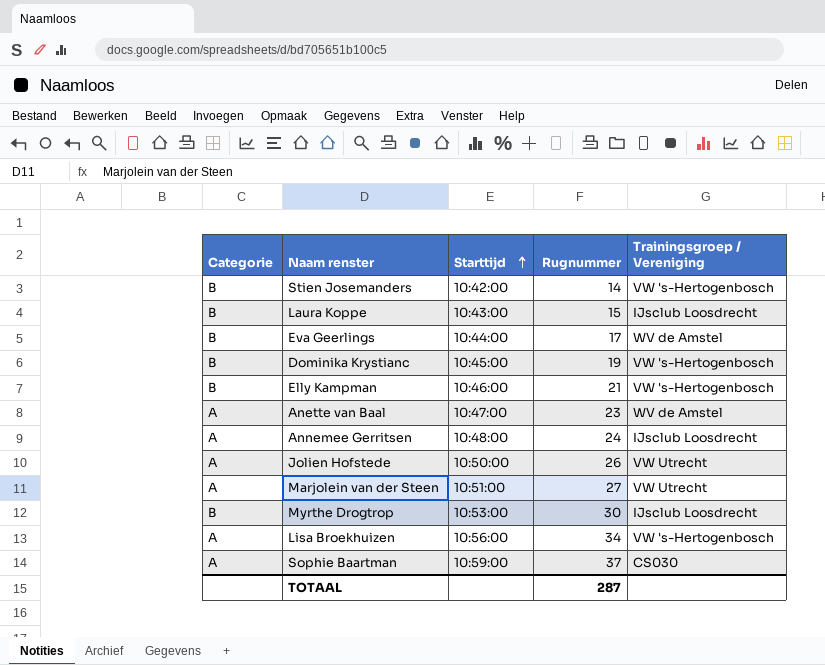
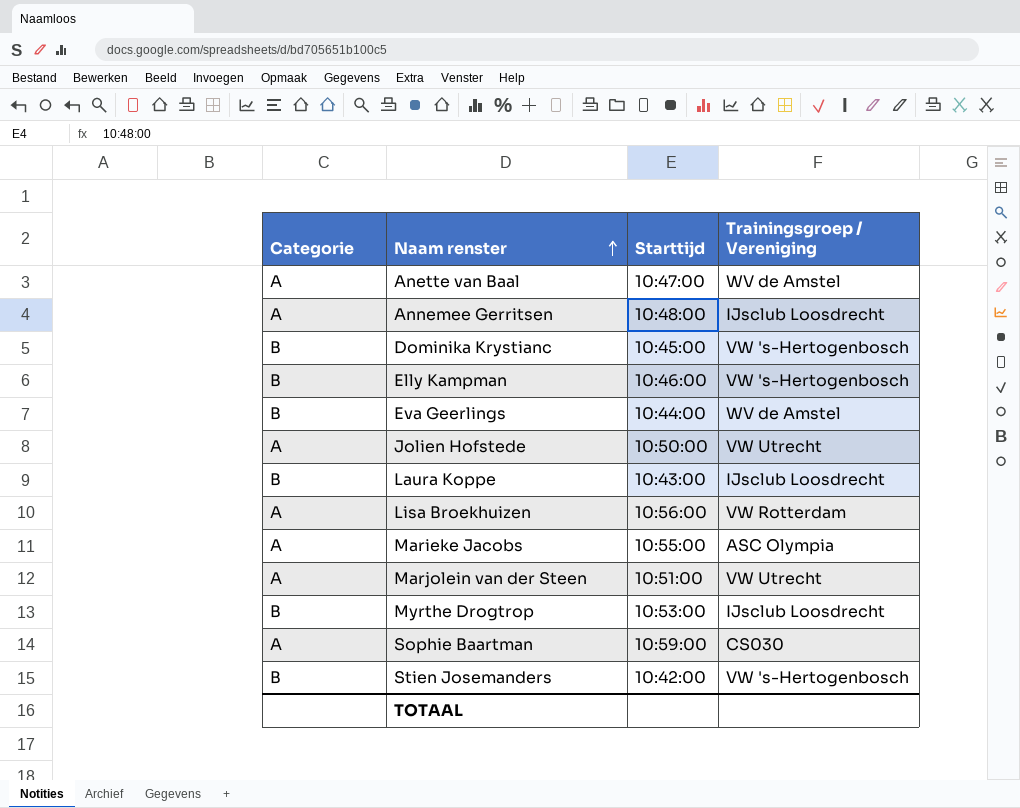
row order: Starttijd ascending -> Naam renster ascending
column Rugnummer | position: 4 -> none
Lisa Broekhuizen | Trainingsgroep / Vereniging: VW 's-Hertogenbosch -> VW Rotterdam
row Marieke Jacobs: none -> A | 10:55:00 | ASC Olympia

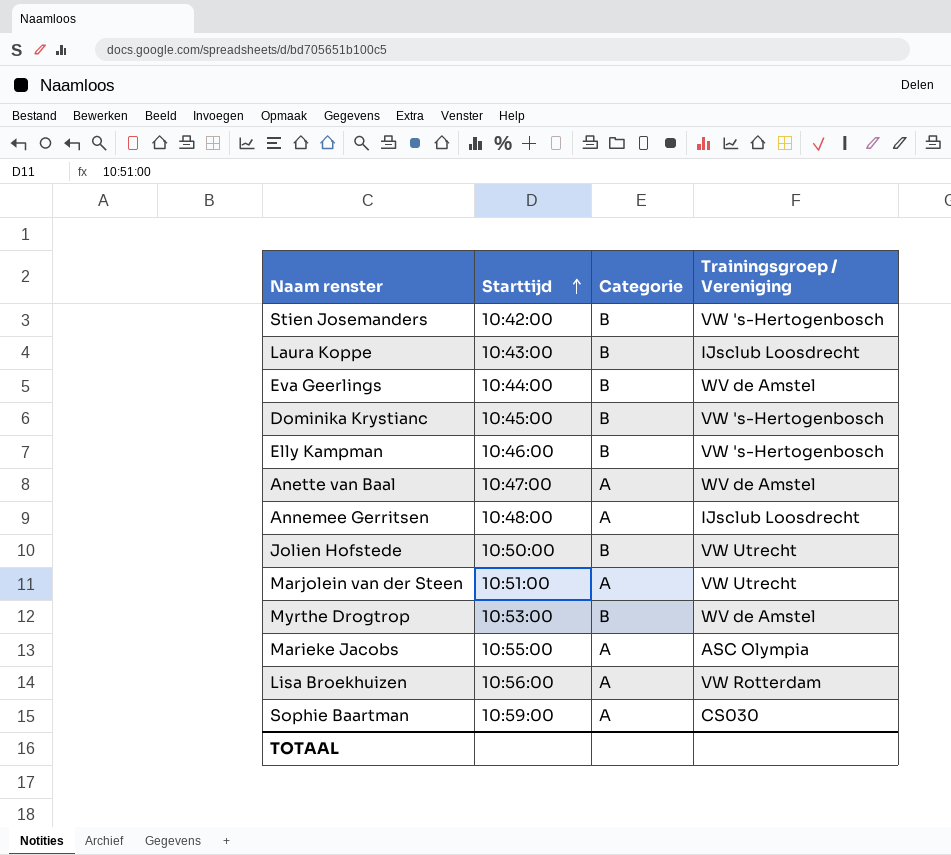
row order: Naam renster ascending -> Starttijd ascending
column Categorie | position: 1 -> 3
Jolien Hofstede | Categorie: A -> B
Myrthe Drogtrop | Trainingsgroep / Vereniging: IJsclub Loosdrecht -> WV de Amstel

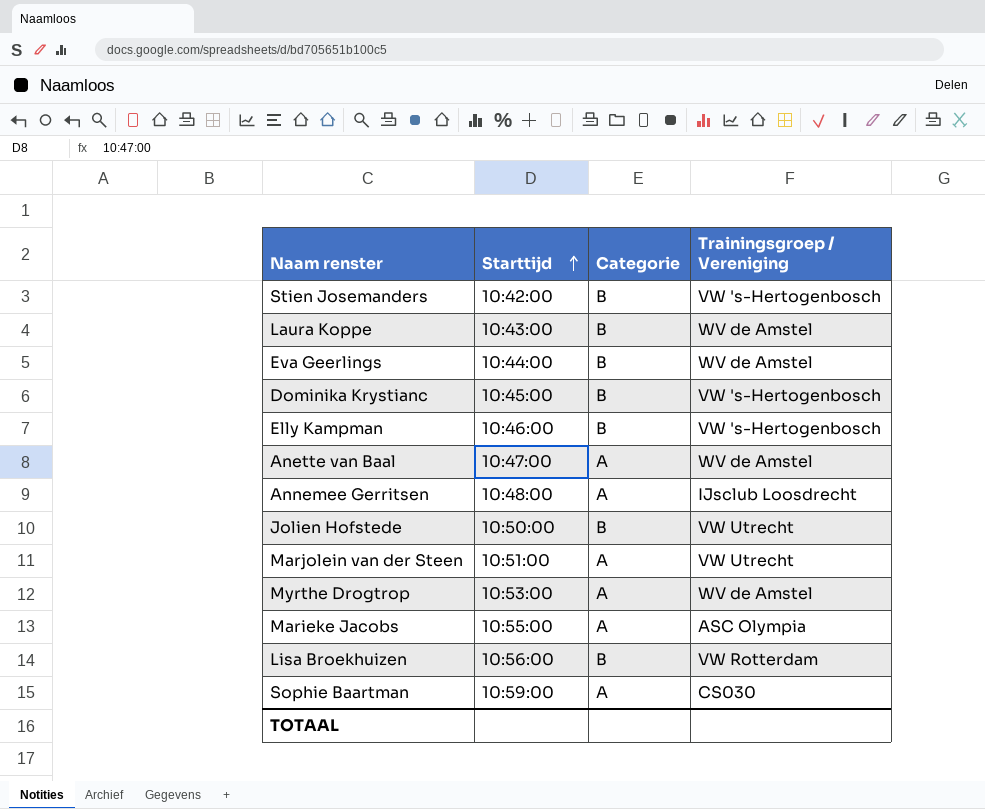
Laura Koppe | Trainingsgroep / Vereniging: IJsclub Loosdrecht -> WV de Amstel
Myrthe Drogtrop | Categorie: B -> A
Lisa Broekhuizen | Categorie: A -> B

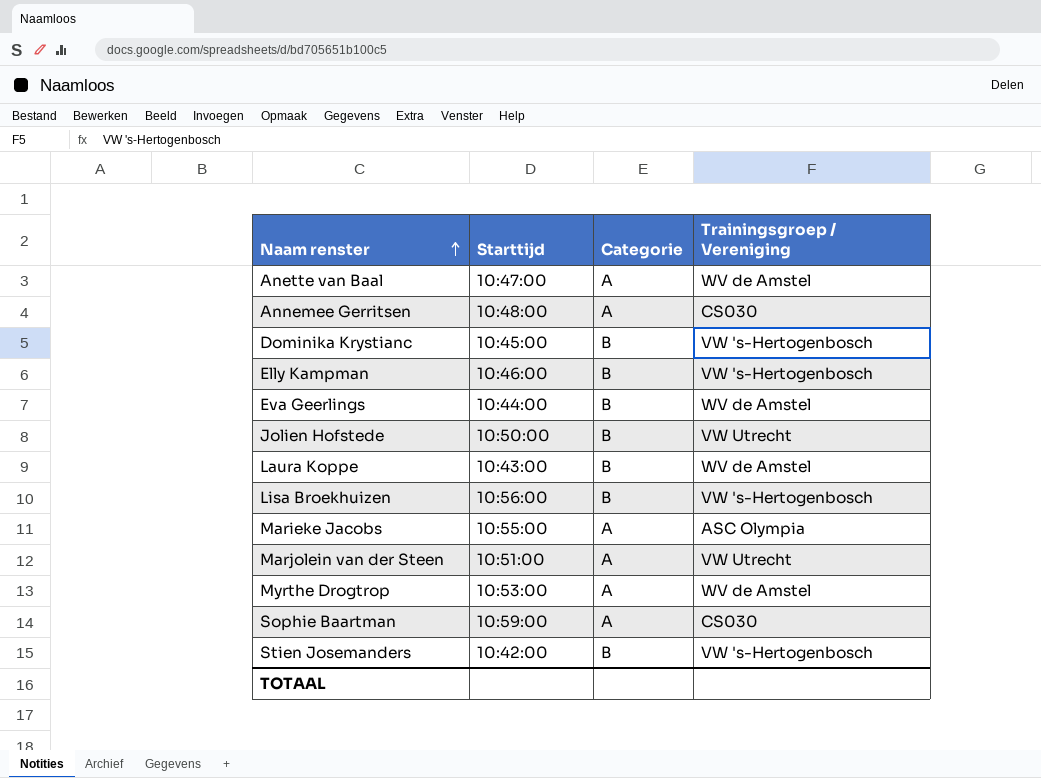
row order: Starttijd ascending -> Naam renster ascending
Annemee Gerritsen | Trainingsgroep / Vereniging: IJsclub Loosdrecht -> CS030
Lisa Broekhuizen | Trainingsgroep / Vereniging: VW Rotterdam -> VW 's-Hertogenbosch

